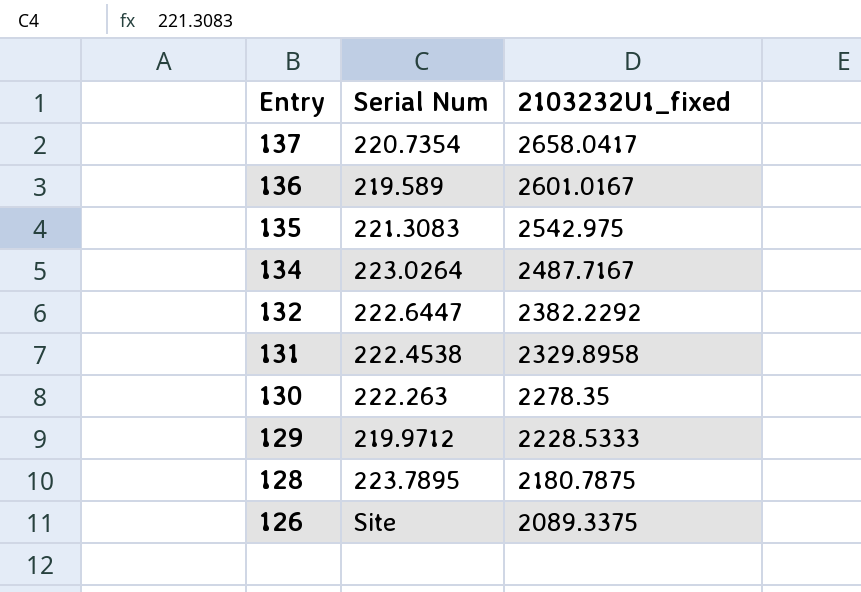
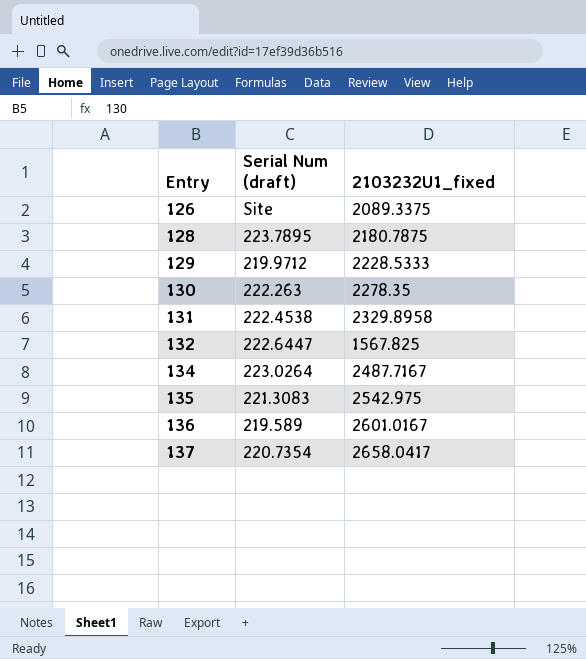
row order: Entry descending -> Entry ascending
column name: Serial Num -> Serial Num (draft)
132 | 2103232U1_fixed: 2382.2292 -> 1567.825

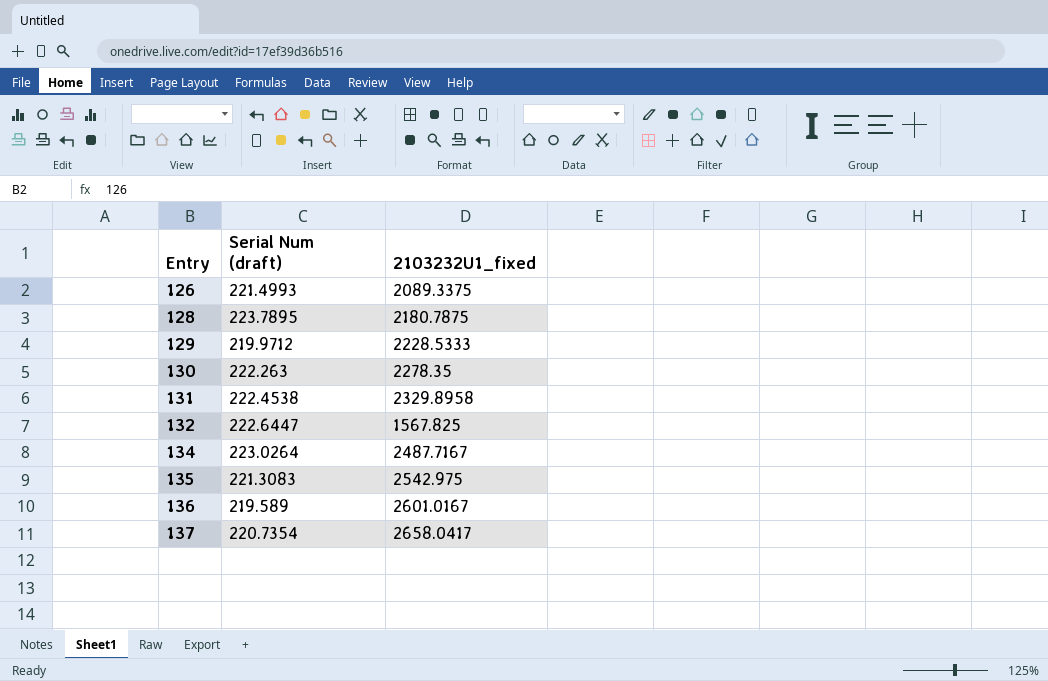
126 | Serial Num (draft): Site -> 221.4993

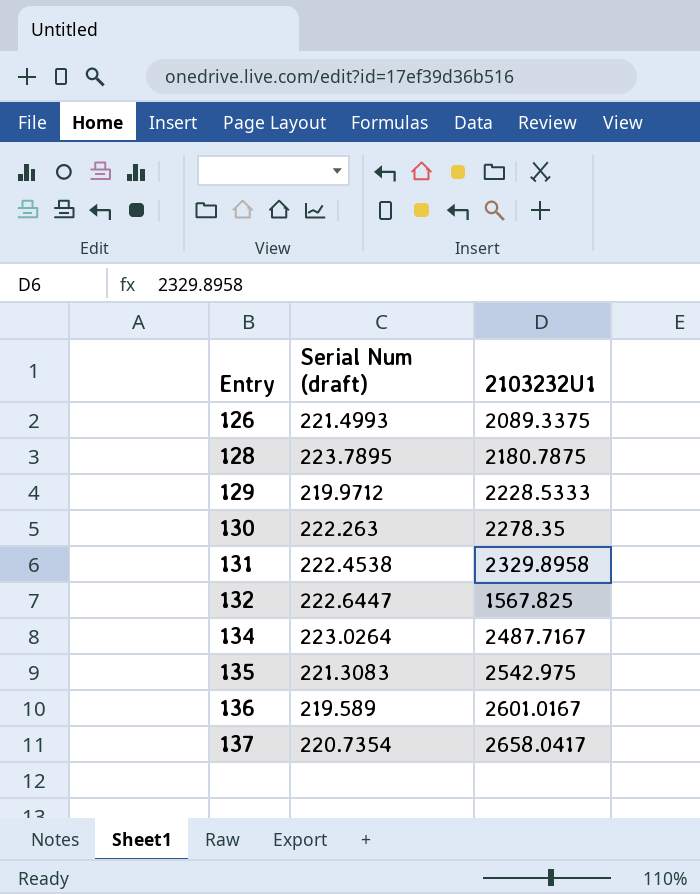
column name: 2103232U1_fixed -> 2103232U1

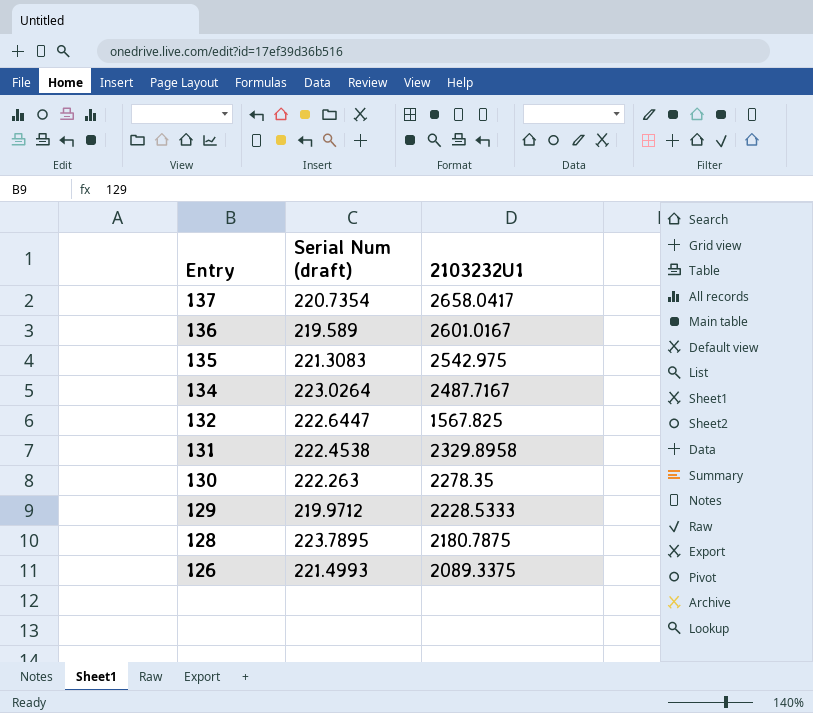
row order: Entry ascending -> Entry descending

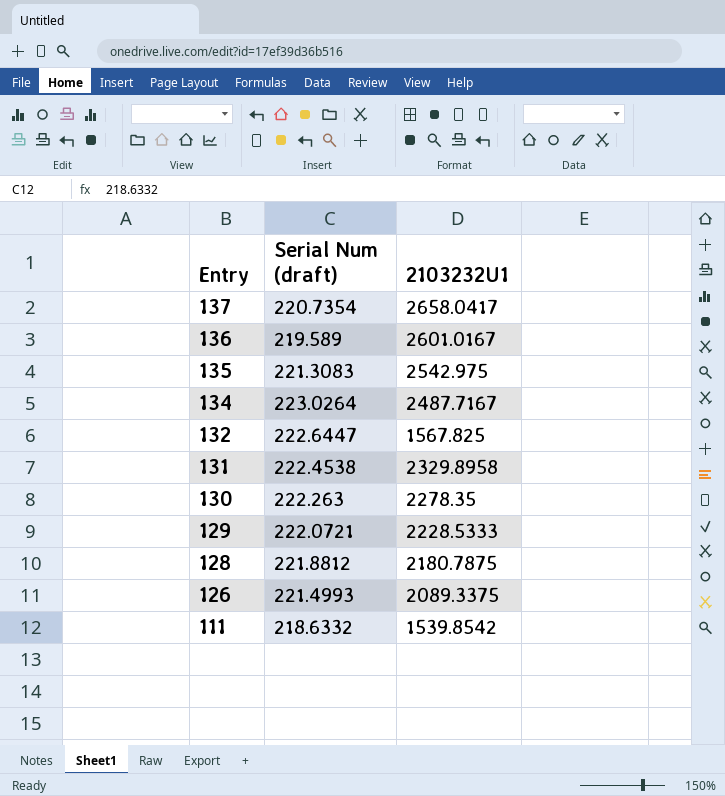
129 | Serial Num (draft): 219.9712 -> 222.0721
128 | Serial Num (draft): 223.7895 -> 221.8812
row 111: none -> 218.6332 | 1539.8542

